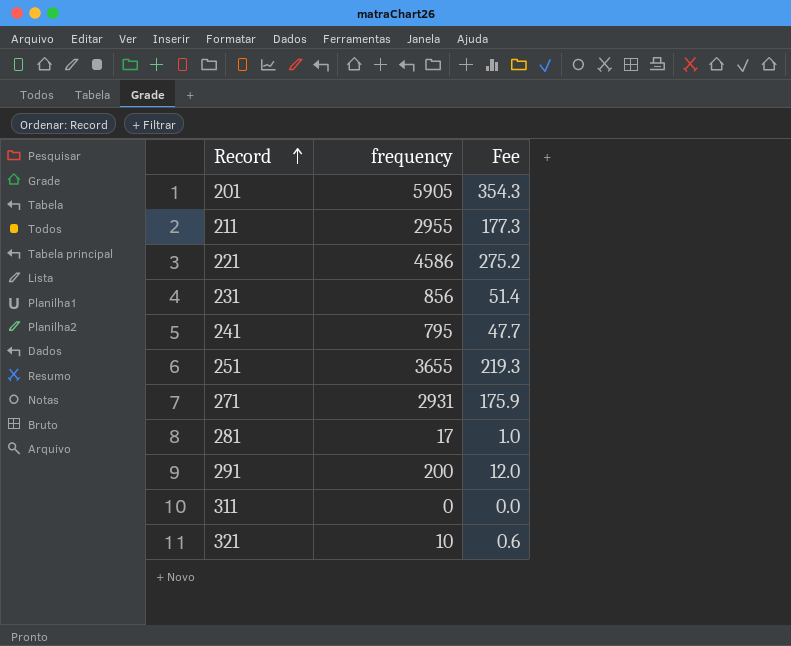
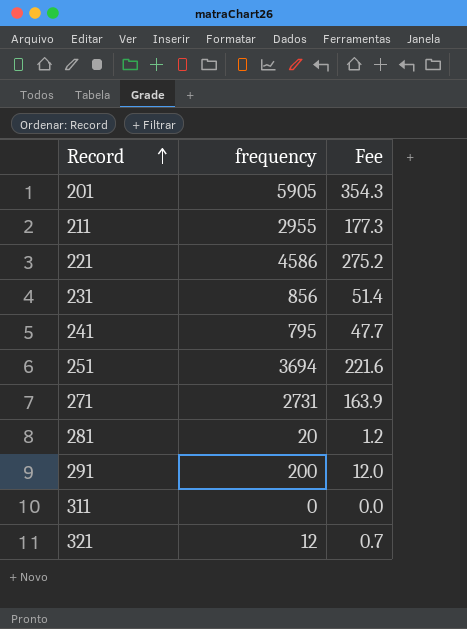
251 | frequency: 3655 -> 3694
251 | Fee: 219.3 -> 221.6
271 | frequency: 2931 -> 2731
271 | Fee: 175.9 -> 163.9
281 | frequency: 17 -> 20
281 | Fee: 1.0 -> 1.2
321 | frequency: 10 -> 12
321 | Fee: 0.6 -> 0.7

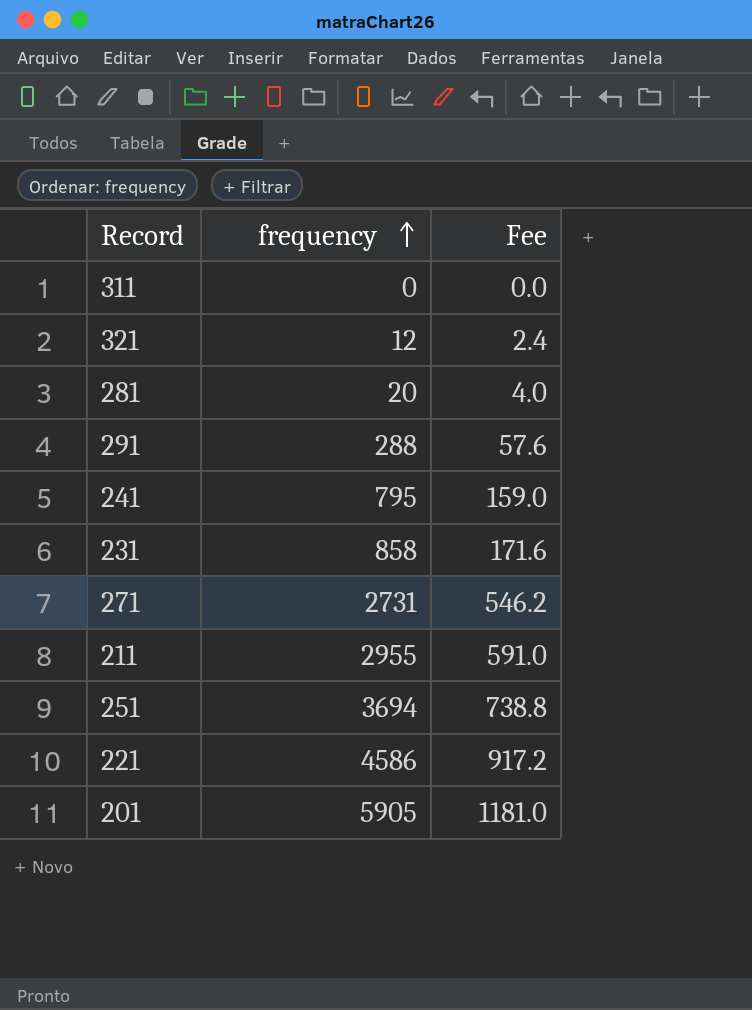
row order: Record ascending -> frequency ascending
column Fee | formula: [frequency] * 0.06 -> [frequency] * 0.2
291 | frequency: 200 -> 288
231 | frequency: 856 -> 858

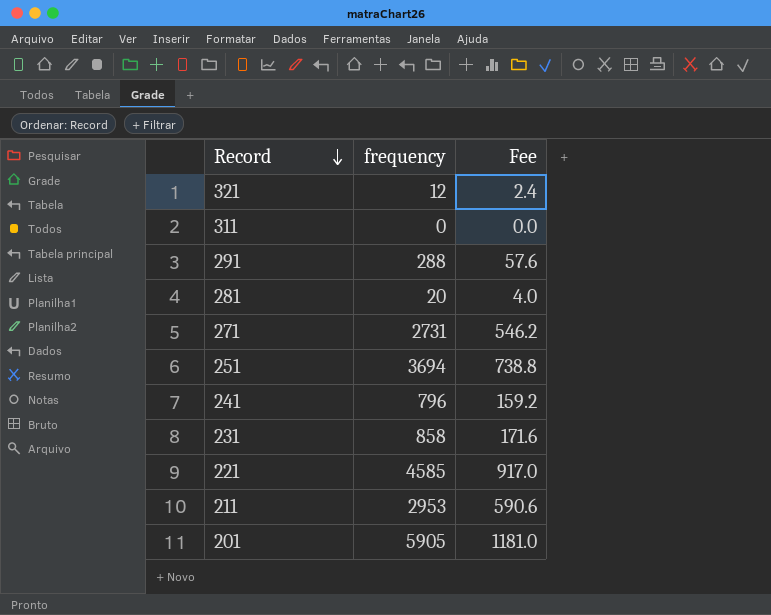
row order: frequency ascending -> Record descending
241 | frequency: 795 -> 796
241 | Fee: 159.0 -> 159.2
221 | frequency: 4586 -> 4585
221 | Fee: 917.2 -> 917.0
211 | frequency: 2955 -> 2953
211 | Fee: 591.0 -> 590.6

